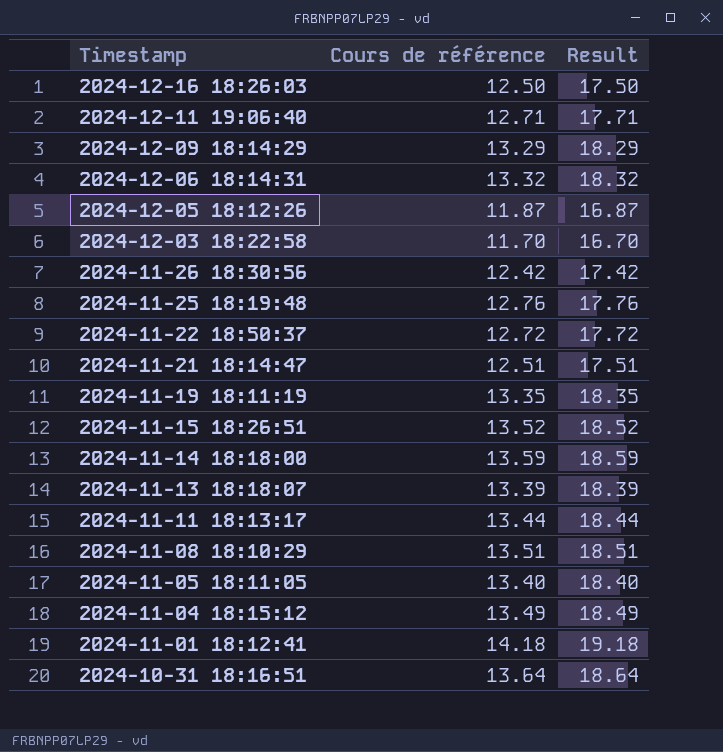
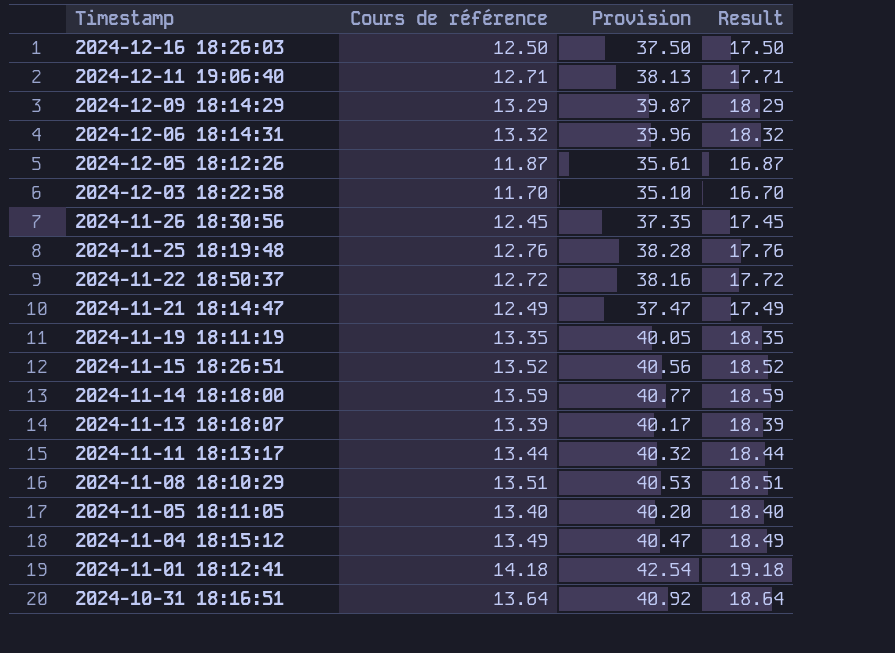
column Provision | formula: none -> [Cours de référence] * 3
2024-11-26 18:30:56 | Cours de référence: 12.42 -> 12.45
2024-11-26 18:30:56 | Result: 17.42 -> 17.45
2024-11-21 18:14:47 | Cours de référence: 12.51 -> 12.49
2024-11-21 18:14:47 | Result: 17.51 -> 17.49

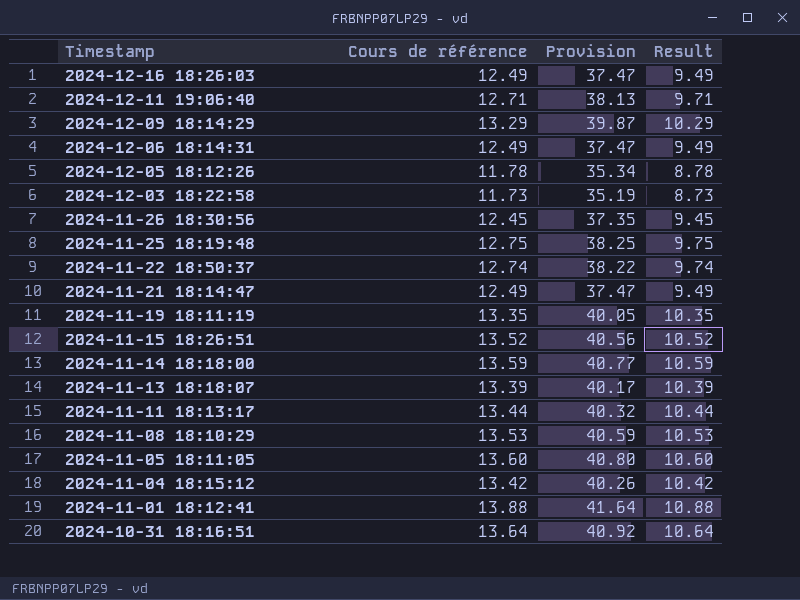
column Result | formula: [Cours de référence] + 5 -> [Cours de référence] - 3
2024-12-16 18:26:03 | Cours de référence: 12.50 -> 12.49
2024-12-16 18:26:03 | Provision: 37.50 -> 37.47
2024-12-06 18:14:31 | Cours de référence: 13.32 -> 12.49
2024-12-06 18:14:31 | Provision: 39.96 -> 37.47
2024-12-05 18:12:26 | Cours de référence: 11.87 -> 11.78
2024-12-05 18:12:26 | Provision: 35.61 -> 35.34
2024-12-03 18:22:58 | Cours de référence: 11.70 -> 11.73
2024-12-03 18:22:58 | Provision: 35.10 -> 35.19
2024-11-25 18:19:48 | Cours de référence: 12.76 -> 12.75
2024-11-25 18:19:48 | Provision: 38.28 -> 38.25
2024-11-22 18:50:37 | Cours de référence: 12.72 -> 12.74
2024-11-22 18:50:37 | Provision: 38.16 -> 38.22
2024-11-08 18:10:29 | Cours de référence: 13.51 -> 13.53
2024-11-08 18:10:29 | Provision: 40.53 -> 40.59
2024-11-05 18:11:05 | Cours de référence: 13.40 -> 13.60
2024-11-05 18:11:05 | Provision: 40.20 -> 40.80
2024-11-04 18:15:12 | Cours de référence: 13.49 -> 13.42
2024-11-04 18:15:12 | Provision: 40.47 -> 40.26
2024-11-01 18:12:41 | Cours de référence: 14.18 -> 13.88
2024-11-01 18:12:41 | Provision: 42.54 -> 41.64

